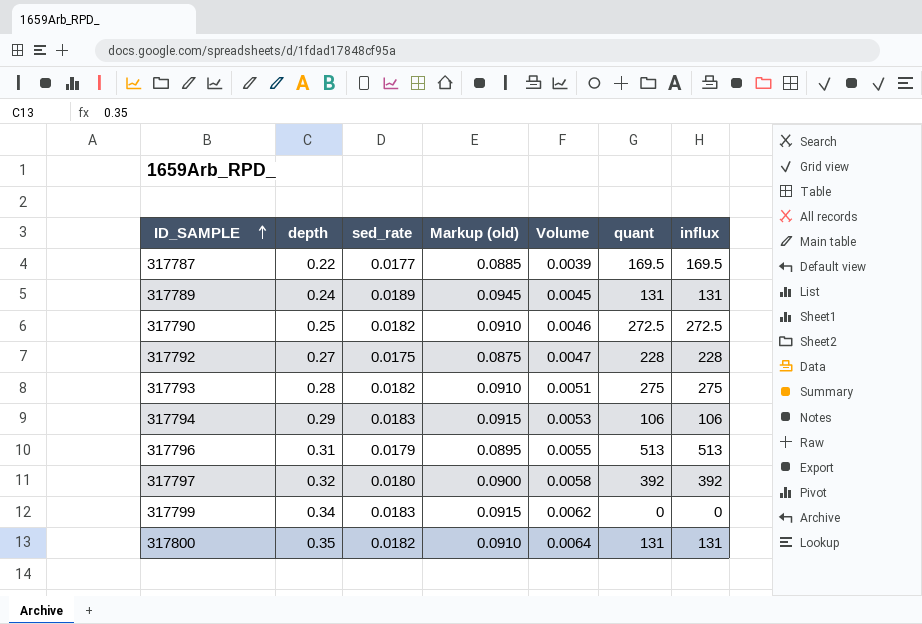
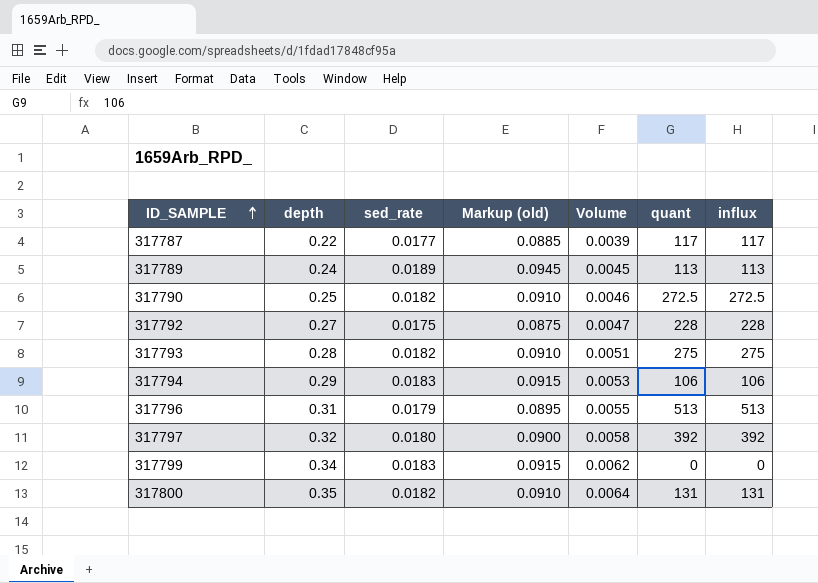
317787 | quant: 169.5 -> 117
317787 | influx: 169.5 -> 117
317789 | quant: 131 -> 113
317789 | influx: 131 -> 113

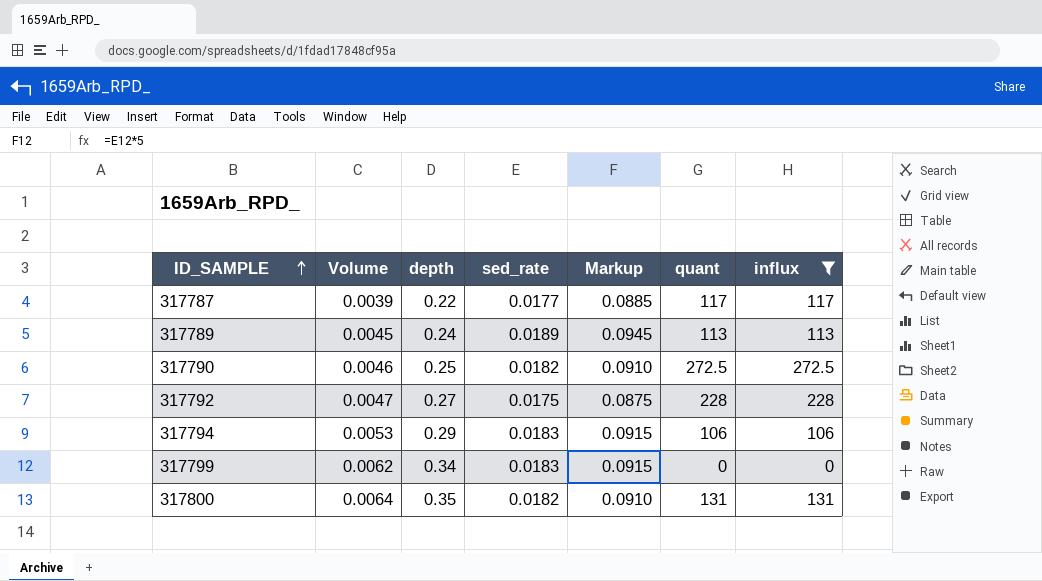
filter: none -> influx <= 272.5
column Volume | position: 5 -> 2
column name: Markup (old) -> Markup

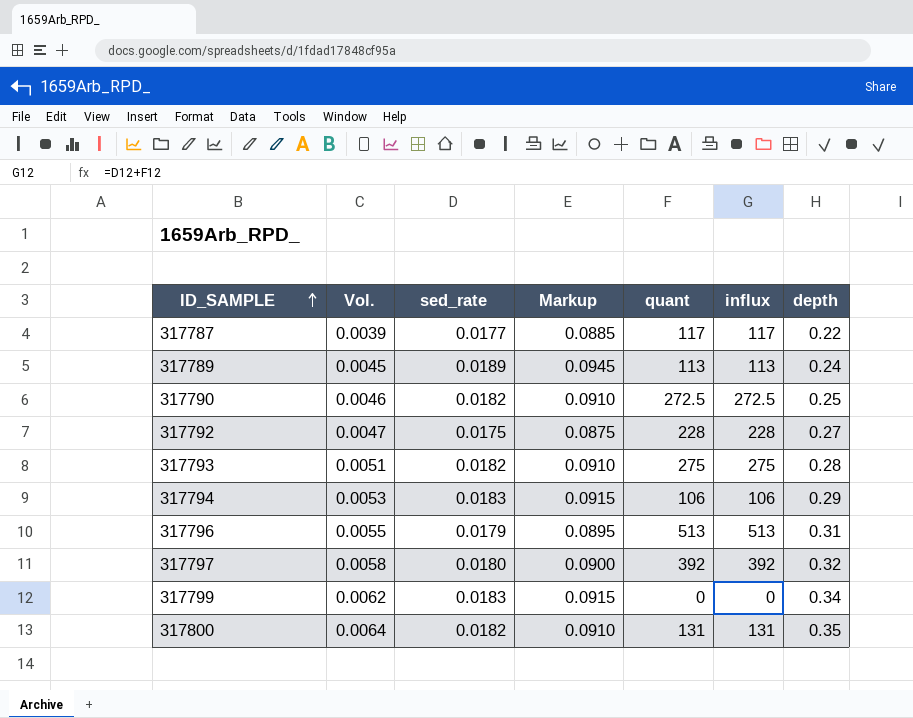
filter: influx <= 272.5 -> none
column name: Volume -> Vol.
column depth | position: 3 -> 7

